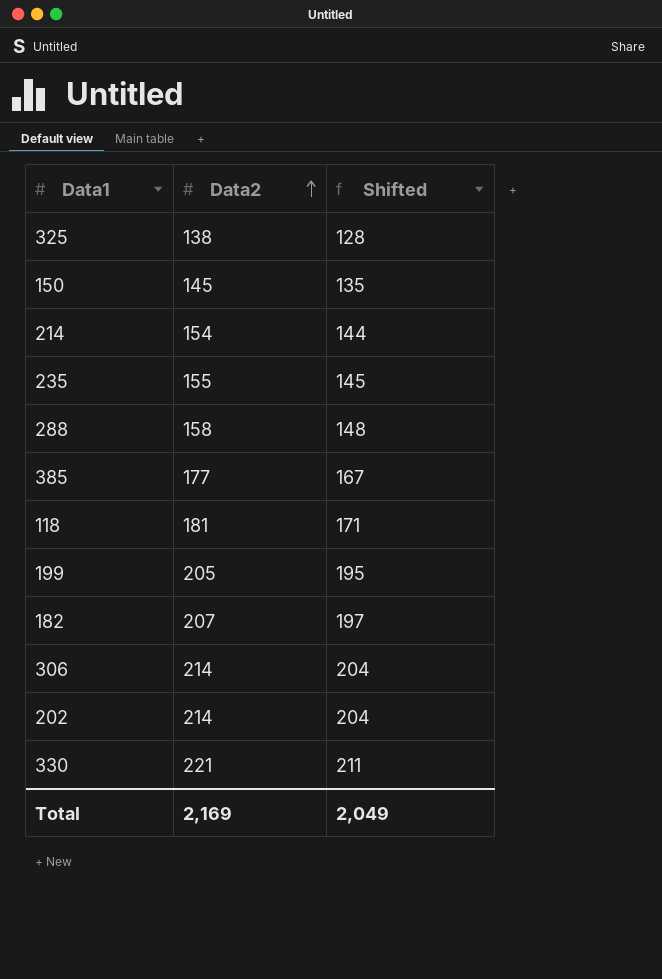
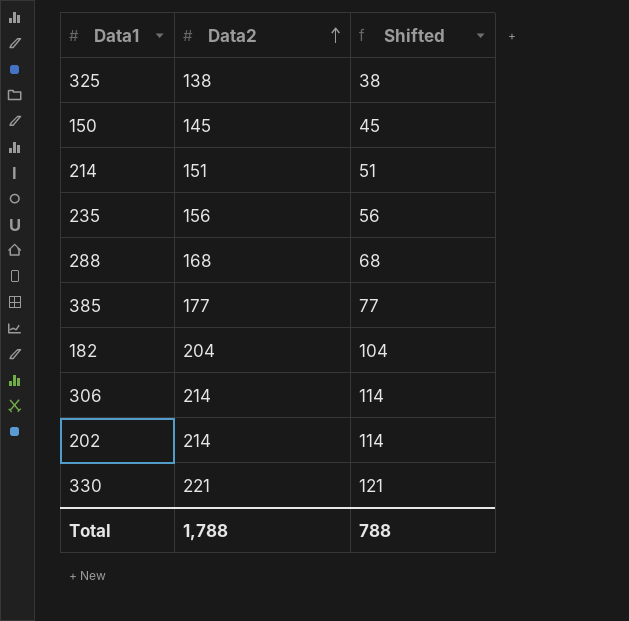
column Shifted | formula: [Data2] - 10 -> [Data2] - 100
row 118: 181 | 171 -> none
row 199: 205 | 195 -> none
214 | Data2: 154 -> 151
235 | Data2: 155 -> 156
288 | Data2: 158 -> 168
182 | Data2: 207 -> 204
Total | Data2: 2,169 -> 1,788
Total | Shifted: 2,049 -> 788

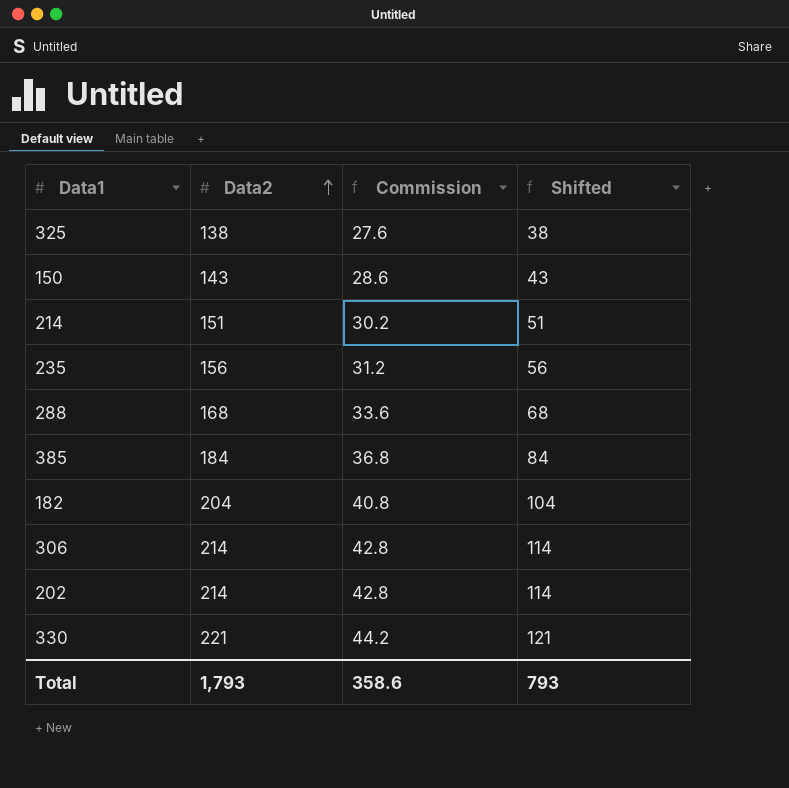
column Commission | formula: none -> [Data2] * 0.2
150 | Data2: 145 -> 143
150 | Shifted: 45 -> 43
385 | Data2: 177 -> 184
385 | Shifted: 77 -> 84
Total | Data2: 1,788 -> 1,793
Total | Shifted: 788 -> 793

